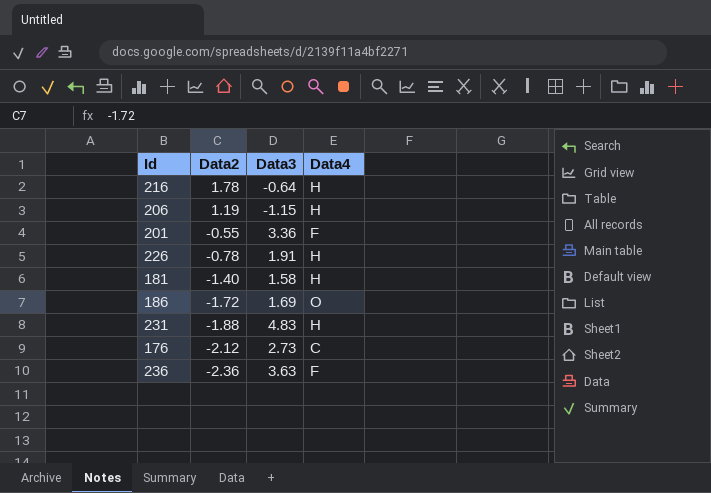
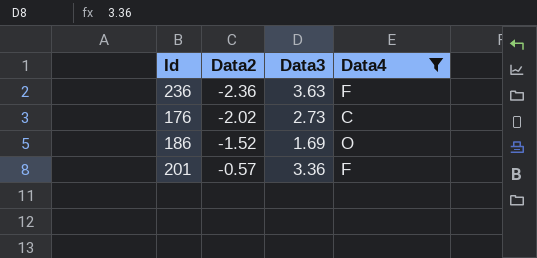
filter: none -> Data4 != H
row order: Data2 descending -> Data2 ascending
176 | Data2: -2.12 -> -2.02
186 | Data2: -1.72 -> -1.52
201 | Data2: -0.55 -> -0.57

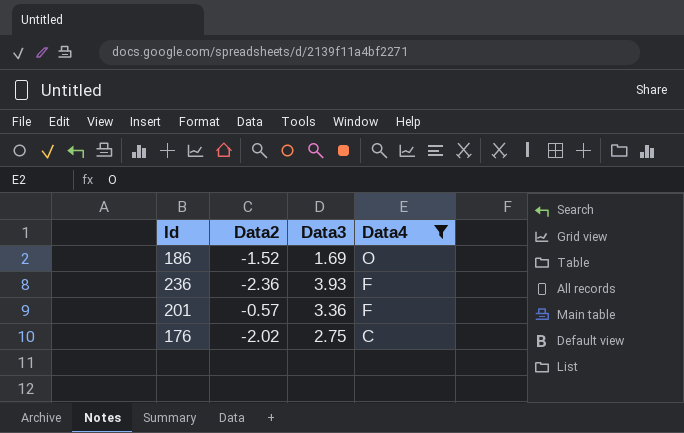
row order: Data2 ascending -> Data4 descending
236 | Data3: 3.63 -> 3.93
176 | Data3: 2.73 -> 2.75

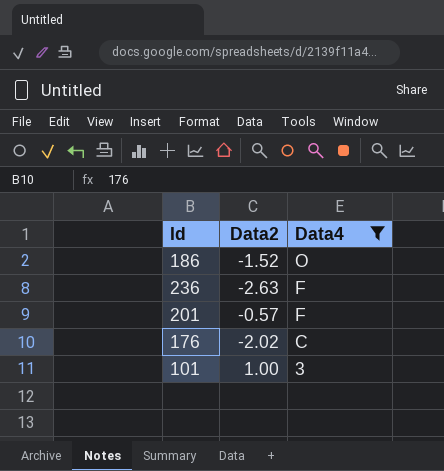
column Data3 | position: 3 -> none
236 | Data2: -2.36 -> -2.63
row 101: none -> 1.00 | 3

